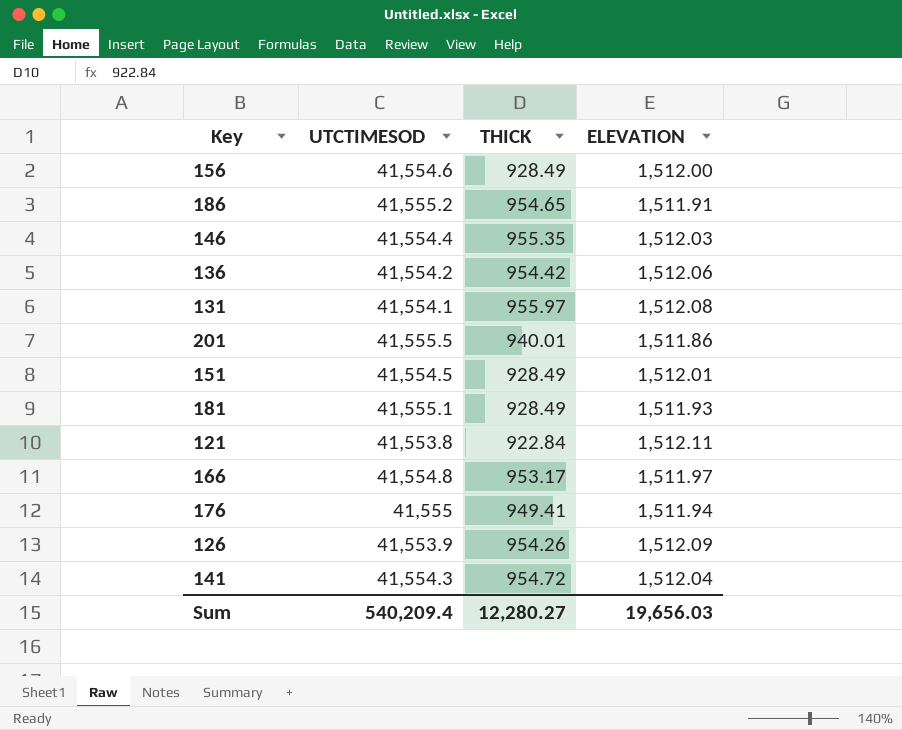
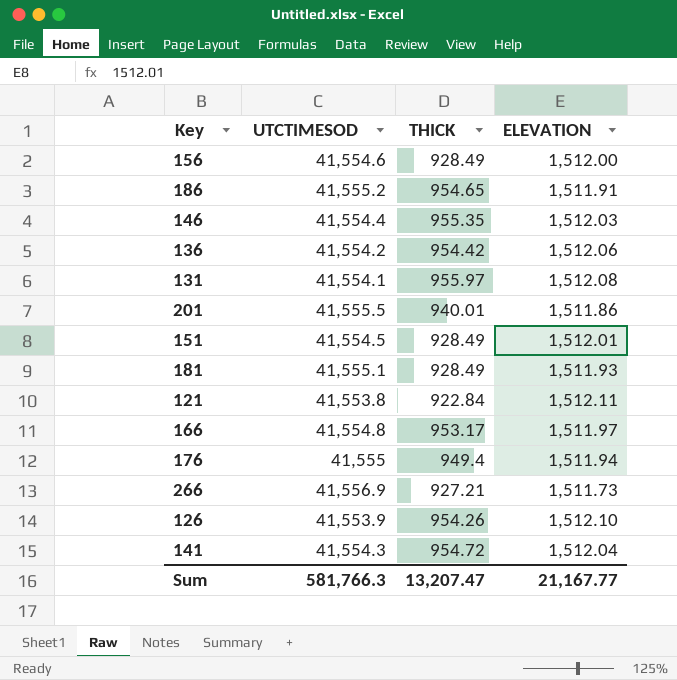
176 | THICK: 949.41 -> 949.4
row 266: none -> 41,556.9 | 927.21 | 1,511.73
126 | ELEVATION: 1,512.09 -> 1,512.10
Sum | UTCTIMESOD: 540,209.4 -> 581,766.3
Sum | THICK: 12,280.27 -> 13,207.47
Sum | ELEVATION: 19,656.03 -> 21,167.77

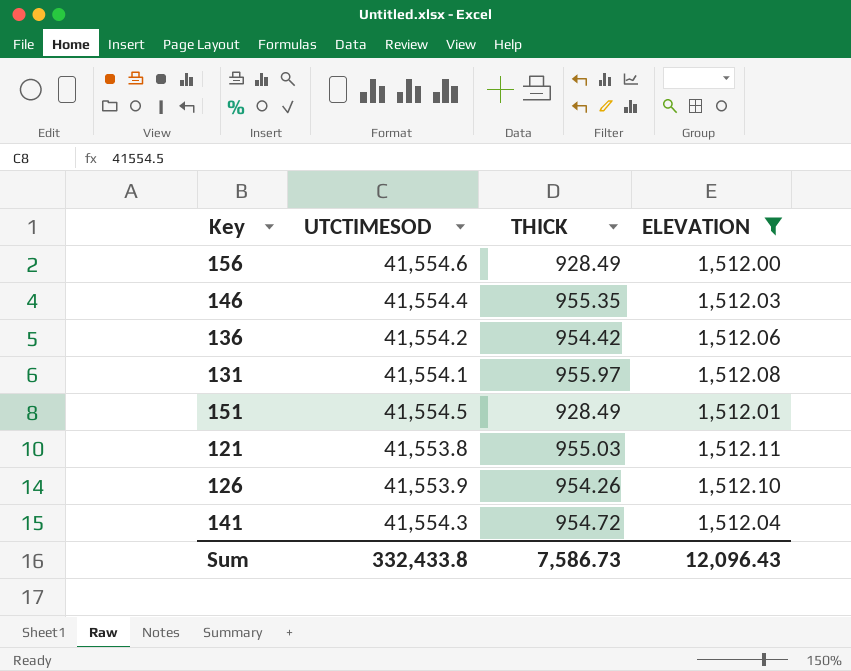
filter: none -> ELEVATION >= 1,512.00
121 | THICK: 922.84 -> 955.03
Sum | UTCTIMESOD: 581,766.3 -> 332,433.8
Sum | THICK: 13,207.47 -> 7,586.73
Sum | ELEVATION: 21,167.77 -> 12,096.43

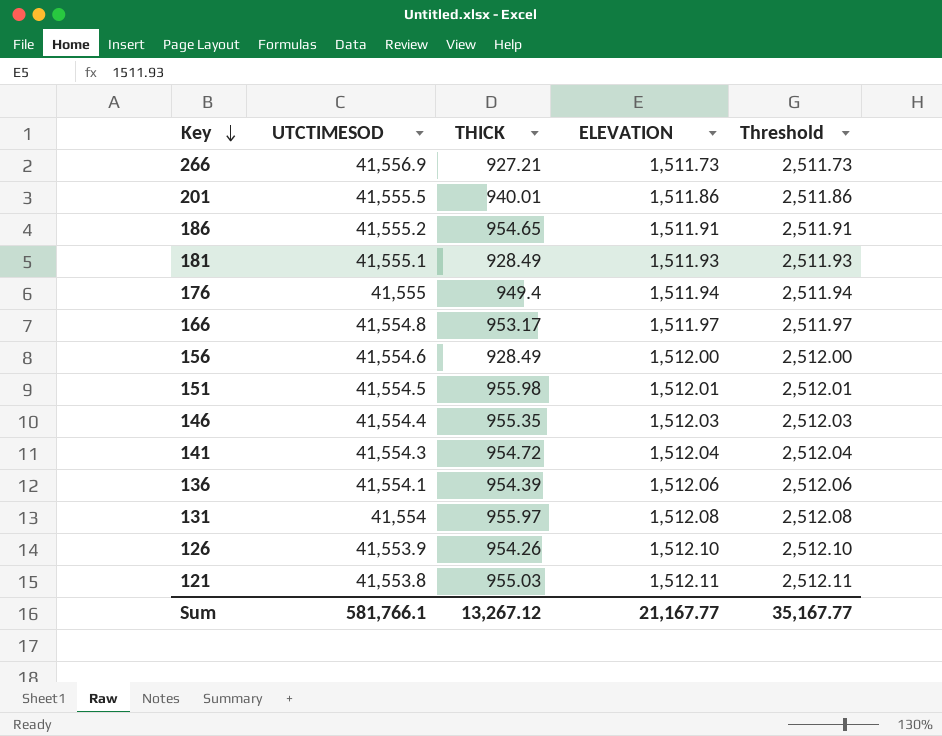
filter: ELEVATION >= 1,512.00 -> none
row order: none -> Key descending
column Threshold | formula: none -> [ELEVATION] + 1000
151 | THICK: 928.49 -> 955.98
136 | UTCTIMESOD: 41,554.2 -> 41,554.1
136 | THICK: 954.42 -> 954.39
131 | UTCTIMESOD: 41,554.1 -> 41,554
Sum | UTCTIMESOD: 332,433.8 -> 581,766.1
Sum | THICK: 7,586.73 -> 13,267.12
Sum | ELEVATION: 12,096.43 -> 21,167.77

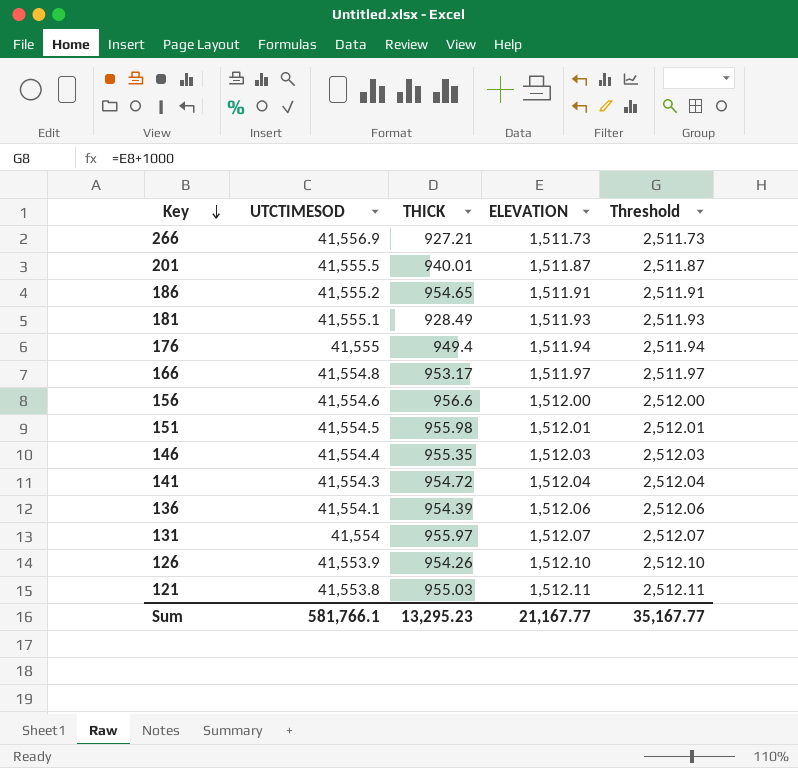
201 | ELEVATION: 1,511.86 -> 1,511.87
201 | Threshold: 2,511.86 -> 2,511.87
156 | THICK: 928.49 -> 956.6
131 | ELEVATION: 1,512.08 -> 1,512.07
131 | Threshold: 2,512.08 -> 2,512.07
Sum | THICK: 13,267.12 -> 13,295.23

